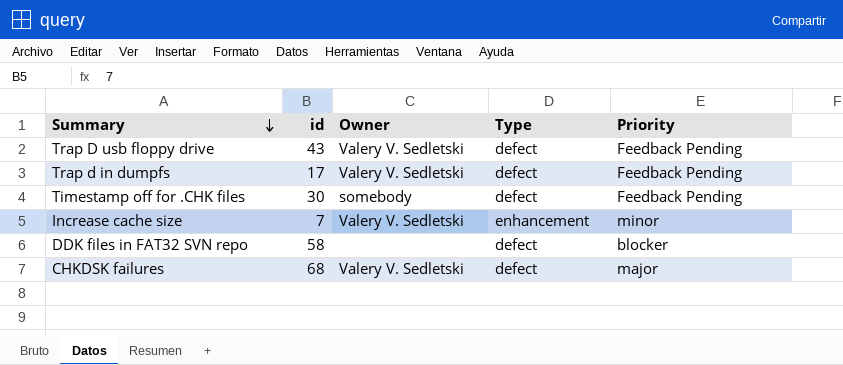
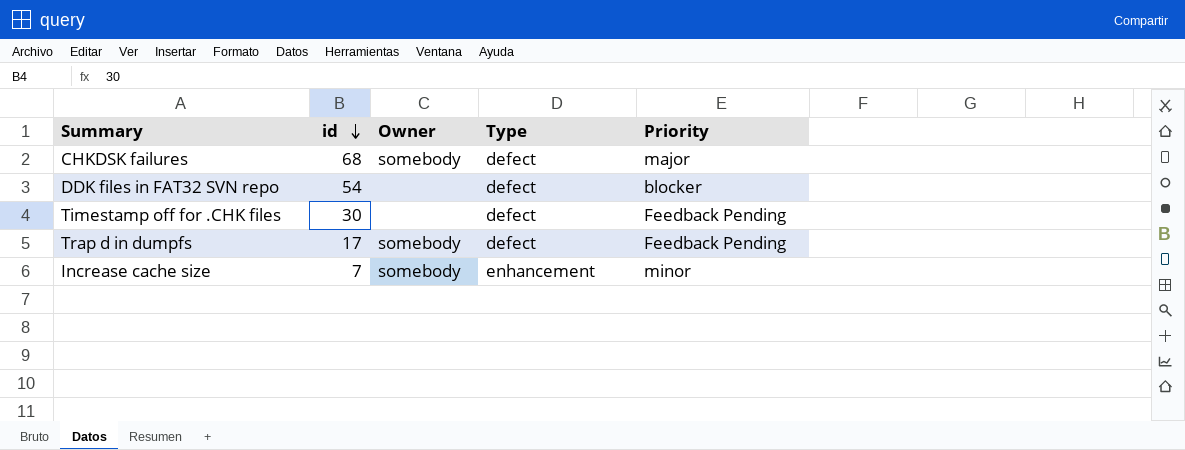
row order: Summary descending -> id descending
row Trap D usb floppy drive: 43 | Valery V. Sedletski | defect | Feedback Pending -> none
CHKDSK failures | Owner: Valery V. Sedletski -> somebody
DDK files in FAT32 SVN repo | id: 58 -> 54
Timestamp off for .CHK files | Owner: somebody -> none
Trap d in dumpfs | Owner: Valery V. Sedletski -> somebody
Increase cache size | Owner: Valery V. Sedletski -> somebody

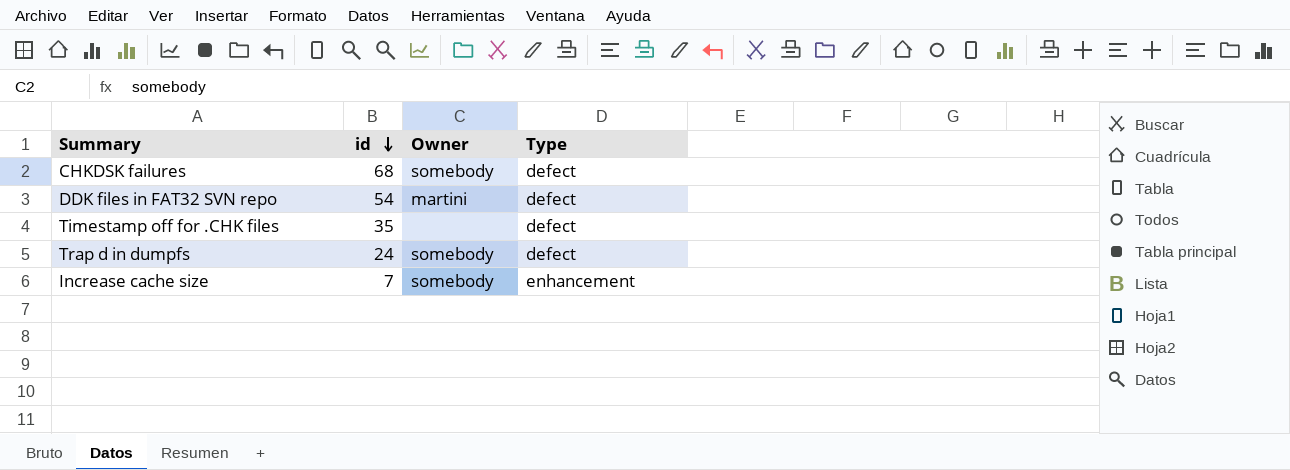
column Priority | position: 5 -> none
DDK files in FAT32 SVN repo | Owner: none -> martini
Timestamp off for .CHK files | id: 30 -> 35
Trap d in dumpfs | id: 17 -> 24

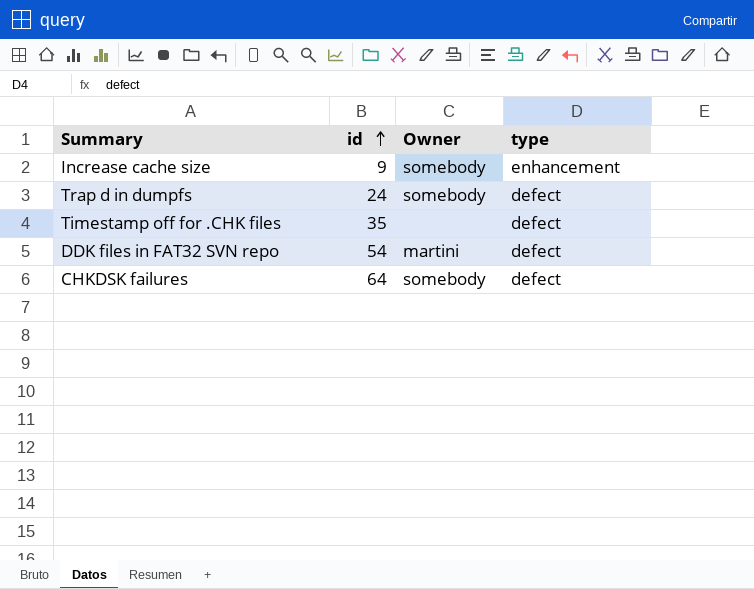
row order: id descending -> id ascending
column name: Type -> type
Increase cache size | id: 7 -> 9
CHKDSK failures | id: 68 -> 64

